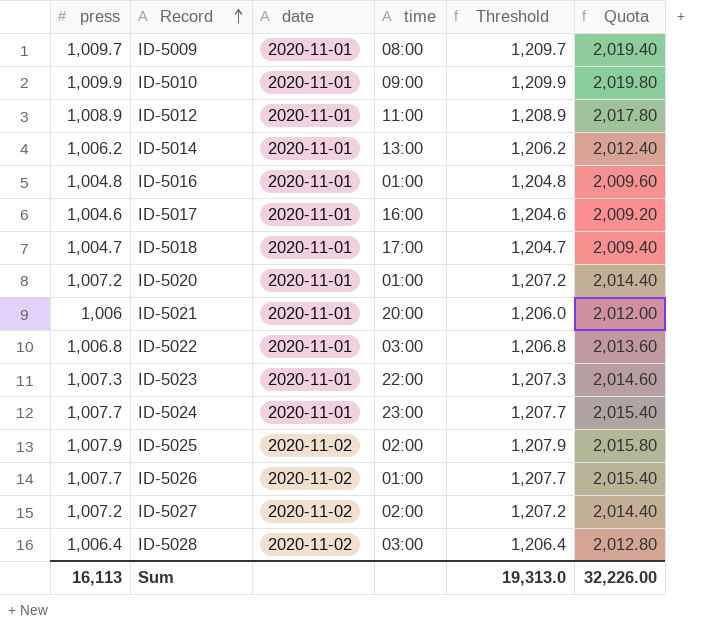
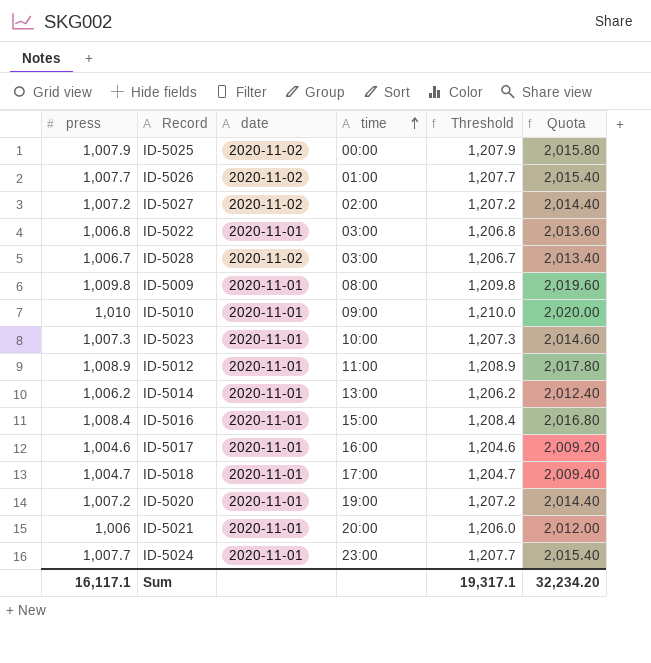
row order: Record ascending -> time ascending
ID-5025 | time: 02:00 -> 00:00
ID-5028 | press: 1,006.4 -> 1,006.7
ID-5028 | Threshold: 1,206.4 -> 1,206.7
ID-5028 | Quota: 2,012.80 -> 2,013.40
ID-5009 | press: 1,009.7 -> 1,009.8
ID-5009 | Threshold: 1,209.7 -> 1,209.8
ID-5009 | Quota: 2,019.40 -> 2,019.60
ID-5010 | press: 1,009.9 -> 1,010
ID-5010 | Threshold: 1,209.9 -> 1,210.0
ID-5010 | Quota: 2,019.80 -> 2,020.00
ID-5023 | time: 22:00 -> 10:00
ID-5016 | press: 1,004.8 -> 1,008.4
ID-5016 | time: 01:00 -> 15:00
ID-5016 | Threshold: 1,204.8 -> 1,208.4
ID-5016 | Quota: 2,009.60 -> 2,016.80
ID-5020 | time: 01:00 -> 19:00
Sum | press: 16,113 -> 16,117.1
Sum | Threshold: 19,313.0 -> 19,317.1
Sum | Quota: 32,226.00 -> 32,234.20

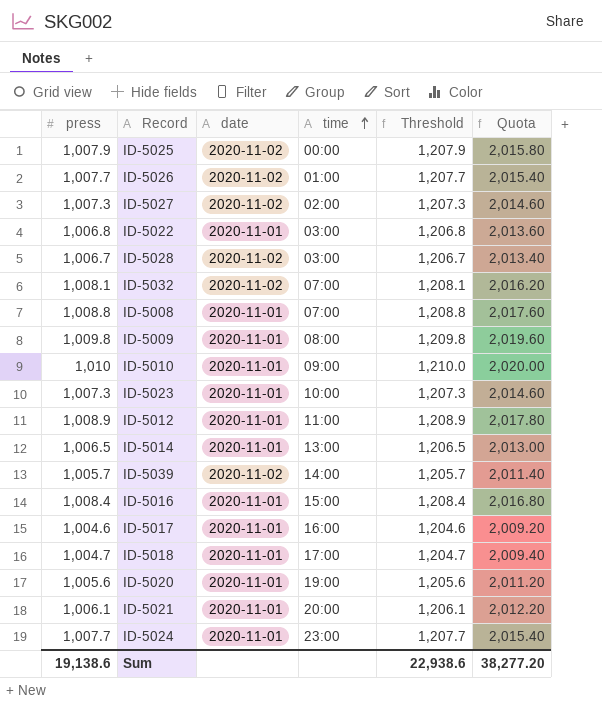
ID-5027 | press: 1,007.2 -> 1,007.3
ID-5027 | Threshold: 1,207.2 -> 1,207.3
ID-5027 | Quota: 2,014.40 -> 2,014.60
row ID-5032: none -> 1,008.1 | 2020-11-02 | 07:00 | 1,208.1 | 2,016.20
row ID-5008: none -> 1,008.8 | 2020-11-01 | 07:00 | 1,208.8 | 2,017.60
ID-5014 | press: 1,006.2 -> 1,006.5
ID-5014 | Threshold: 1,206.2 -> 1,206.5
ID-5014 | Quota: 2,012.40 -> 2,013.00
row ID-5039: none -> 1,005.7 | 2020-11-02 | 14:00 | 1,205.7 | 2,011.40
ID-5020 | press: 1,007.2 -> 1,005.6
ID-5020 | Threshold: 1,207.2 -> 1,205.6
ID-5020 | Quota: 2,014.40 -> 2,011.20
ID-5021 | press: 1,006 -> 1,006.1
ID-5021 | Threshold: 1,206.0 -> 1,206.1
ID-5021 | Quota: 2,012.00 -> 2,012.20
Sum | press: 16,117.1 -> 19,138.6
Sum | Threshold: 19,317.1 -> 22,938.6
Sum | Quota: 32,234.20 -> 38,277.20

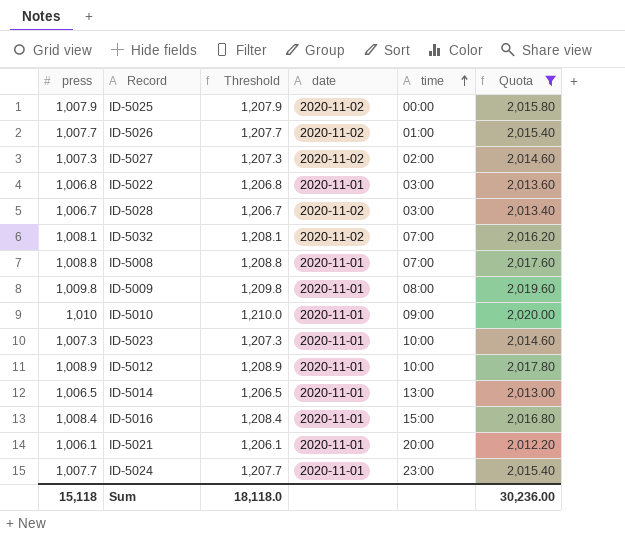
filter: none -> Quota >= 2,012.20
column Threshold | position: 5 -> 3
ID-5012 | time: 11:00 -> 10:00
Sum | press: 19,138.6 -> 15,118
Sum | Threshold: 22,938.6 -> 18,118.0
Sum | Quota: 38,277.20 -> 30,236.00

